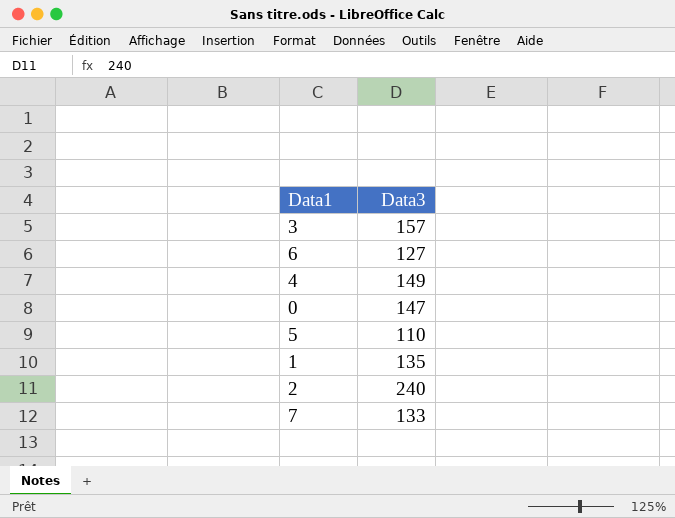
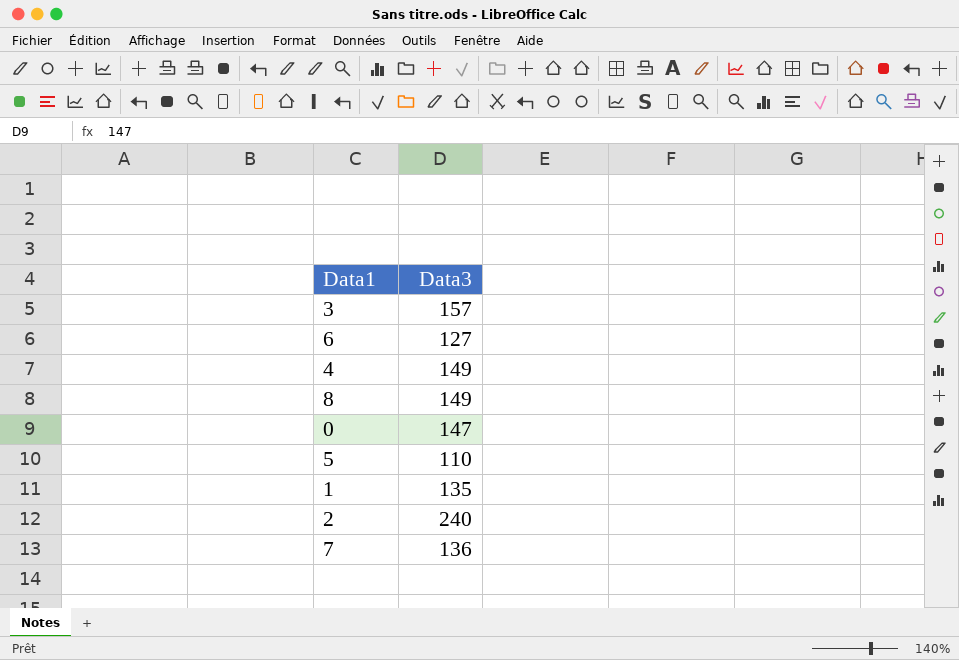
row 8: none -> 149
7 | Data3: 133 -> 136

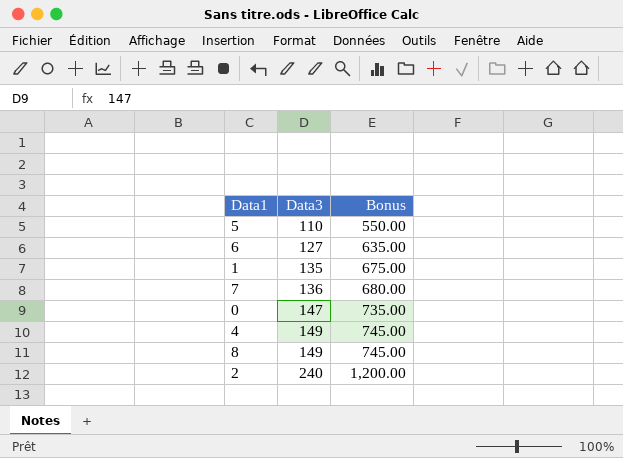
row order: none -> Data3 ascending
column Bonus | formula: none -> [Data3] * 5
row 3: 157 -> none

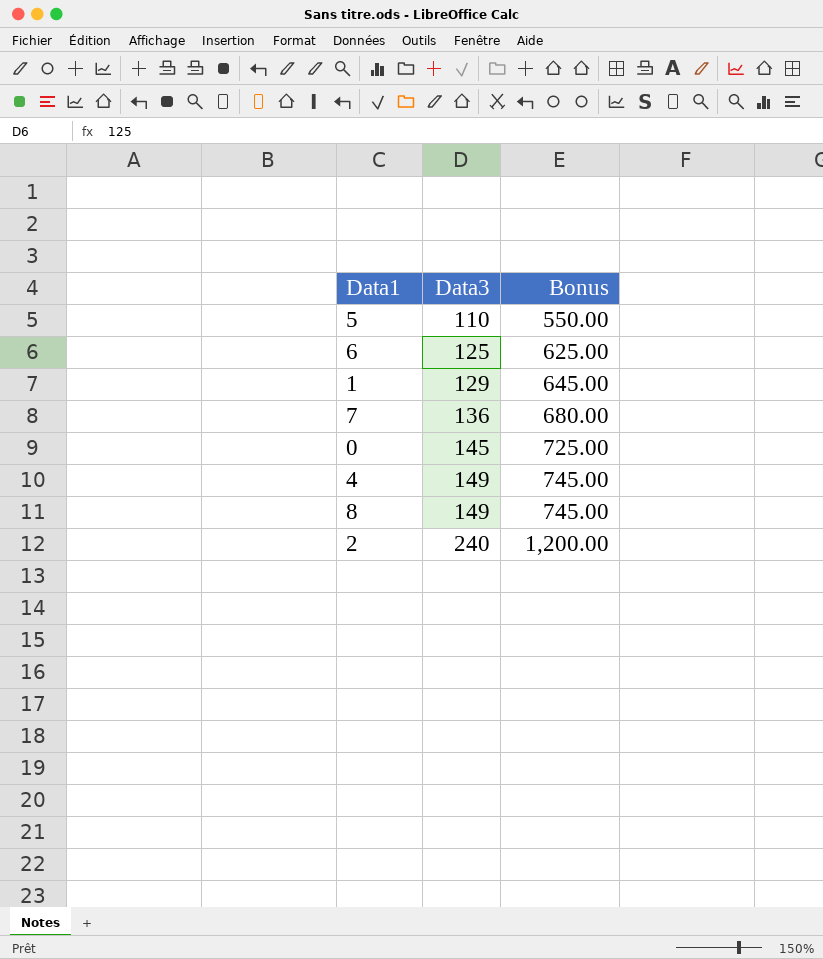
6 | Data3: 127 -> 125
6 | Bonus: 635.00 -> 625.00
1 | Data3: 135 -> 129
1 | Bonus: 675.00 -> 645.00
0 | Data3: 147 -> 145
0 | Bonus: 735.00 -> 725.00

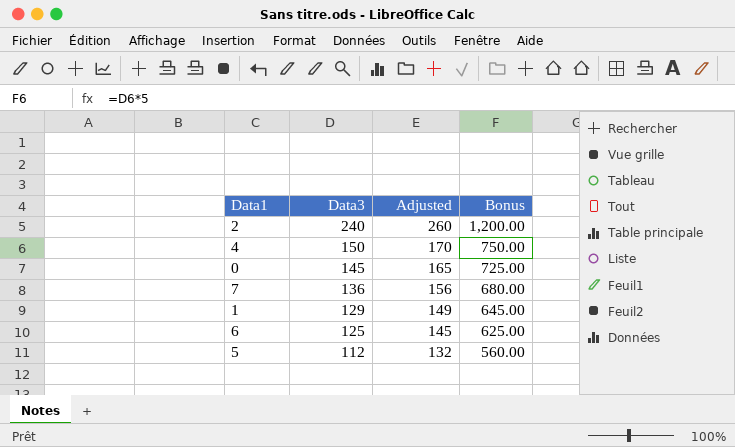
row order: Data3 ascending -> Data3 descending
column Adjusted | formula: none -> [Data3] + 20
row 8: 149 | 745.00 -> none
4 | Data3: 149 -> 150
4 | Bonus: 745.00 -> 750.00
5 | Data3: 110 -> 112
5 | Bonus: 550.00 -> 560.00

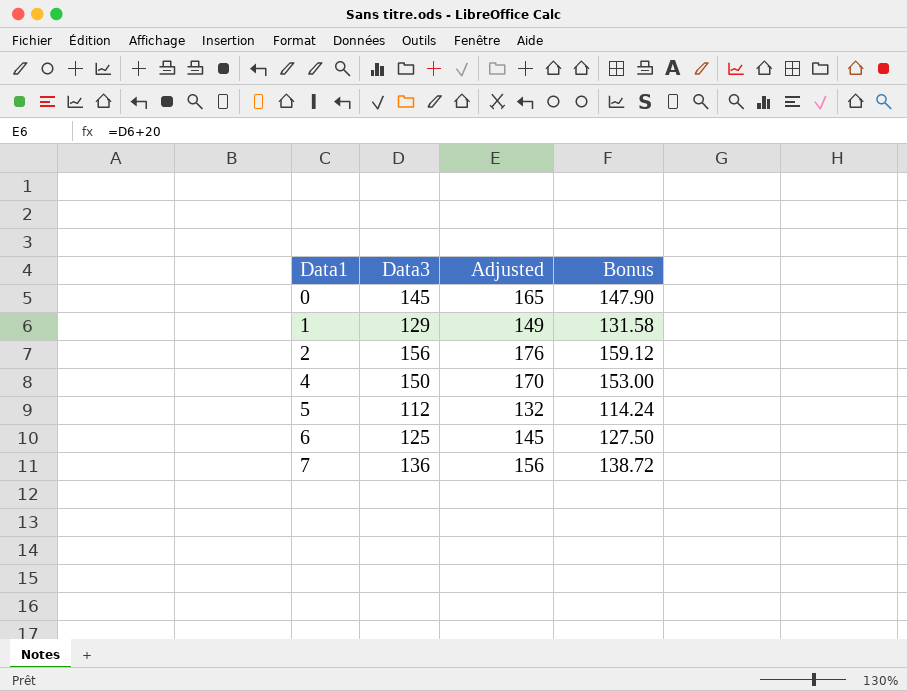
row order: Data3 descending -> Data1 ascending
column Bonus | formula: [Data3] * 5 -> [Data3] * 1.02
2 | Data3: 240 -> 156
2 | Adjusted: 260 -> 176

